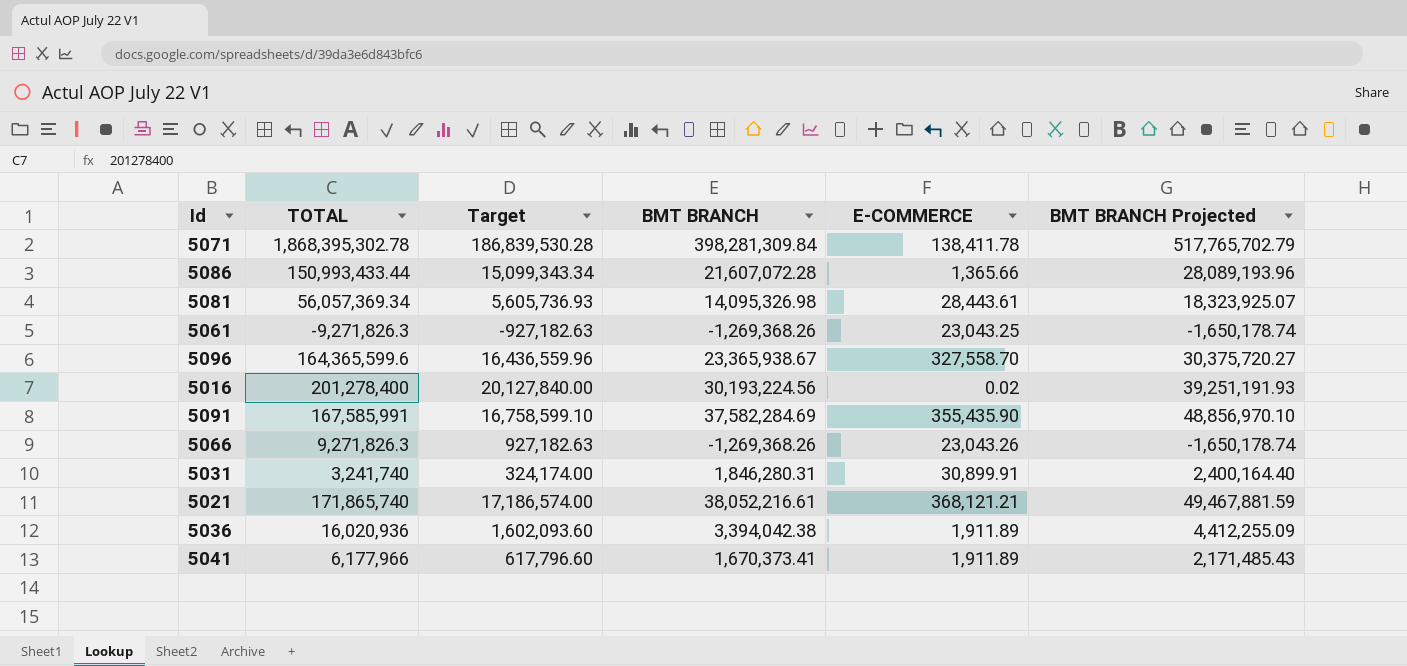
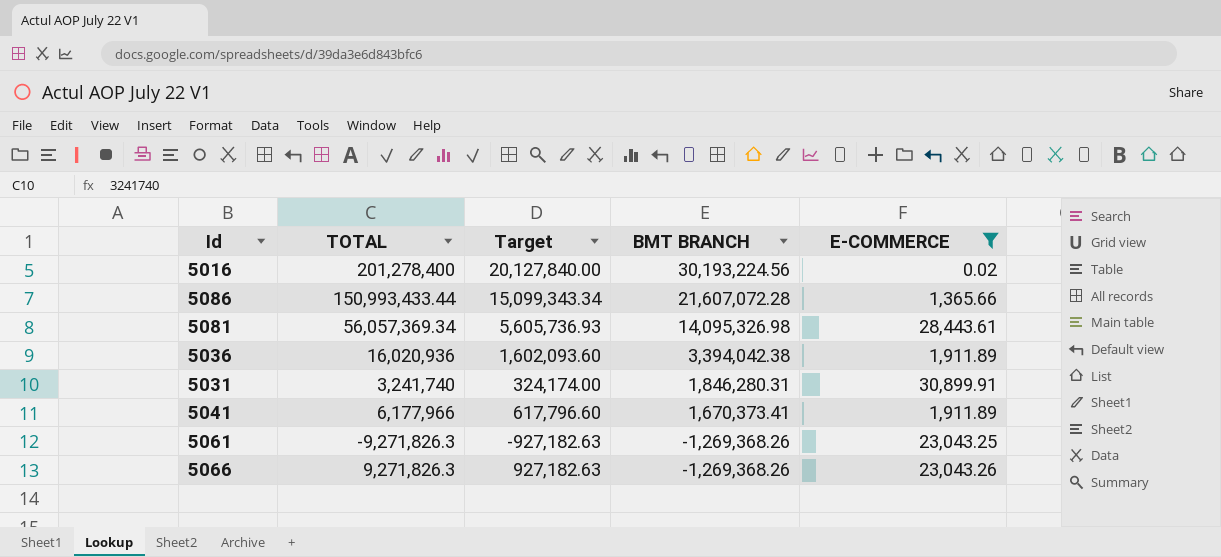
filter: none -> E-COMMERCE <= 30,899.91
row order: none -> BMT BRANCH descending
column BMT BRANCH Projected | formula: [BMT BRANCH] * 1.3 -> none

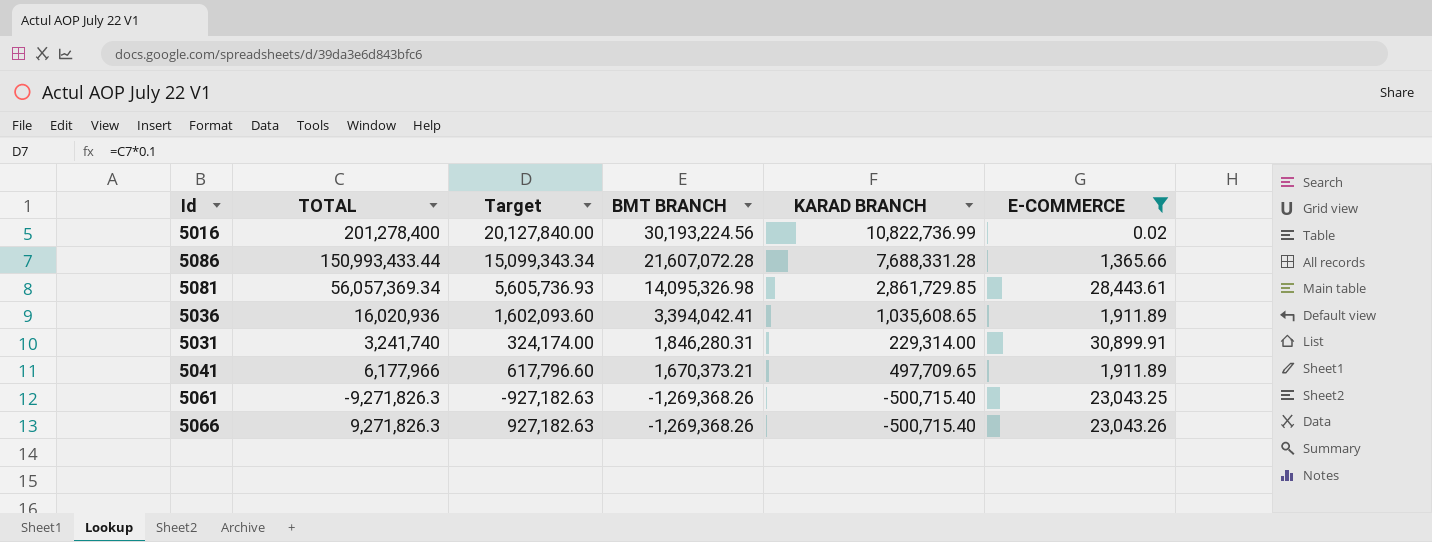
column KARAD BRANCH | position: none -> 5
5036 | BMT BRANCH: 3,394,042.38 -> 3,394,042.41
5041 | BMT BRANCH: 1,670,373.41 -> 1,670,373.21

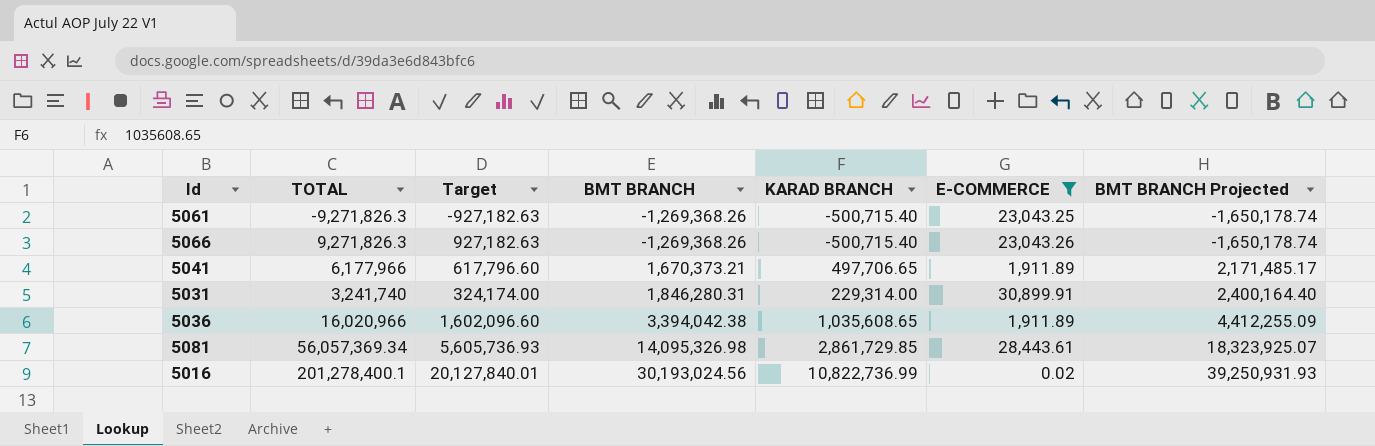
row order: BMT BRANCH descending -> BMT BRANCH ascending
column BMT BRANCH Projected | formula: none -> [BMT BRANCH] * 1.3
row 5086: 150,993,433.44 | 15,099,343.34 | 21,607,072.28 | 7,688,331.28 | 1,365.66 -> none
5041 | KARAD BRANCH: 497,709.65 -> 497,706.65
5036 | TOTAL: 16,020,936 -> 16,020,966
5036 | Target: 1,602,093.60 -> 1,602,096.60
5036 | BMT BRANCH: 3,394,042.41 -> 3,394,042.38
5016 | TOTAL: 201,278,400 -> 201,278,400.1
5016 | Target: 20,127,840.00 -> 20,127,840.01
5016 | BMT BRANCH: 30,193,224.56 -> 30,193,024.56

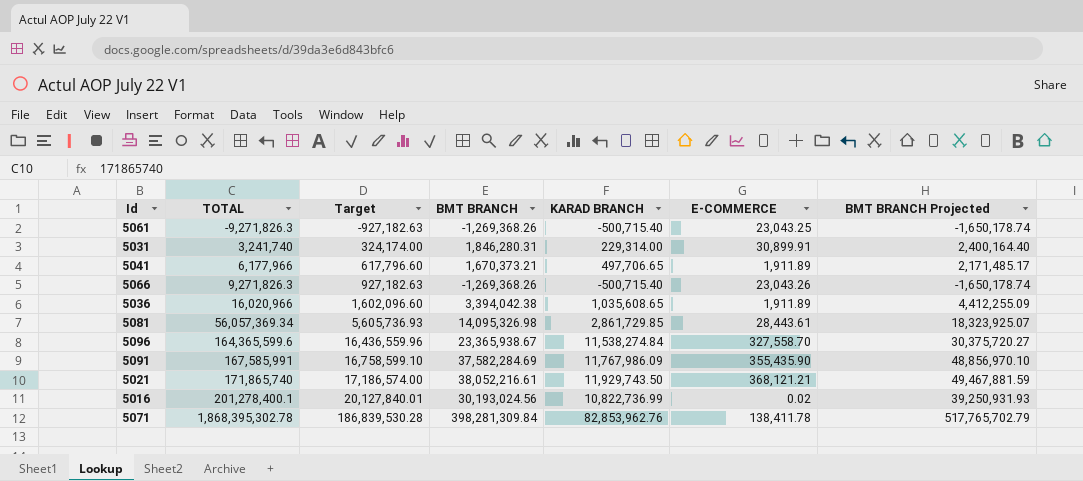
filter: E-COMMERCE <= 30,899.91 -> none
row order: BMT BRANCH ascending -> TOTAL ascending

